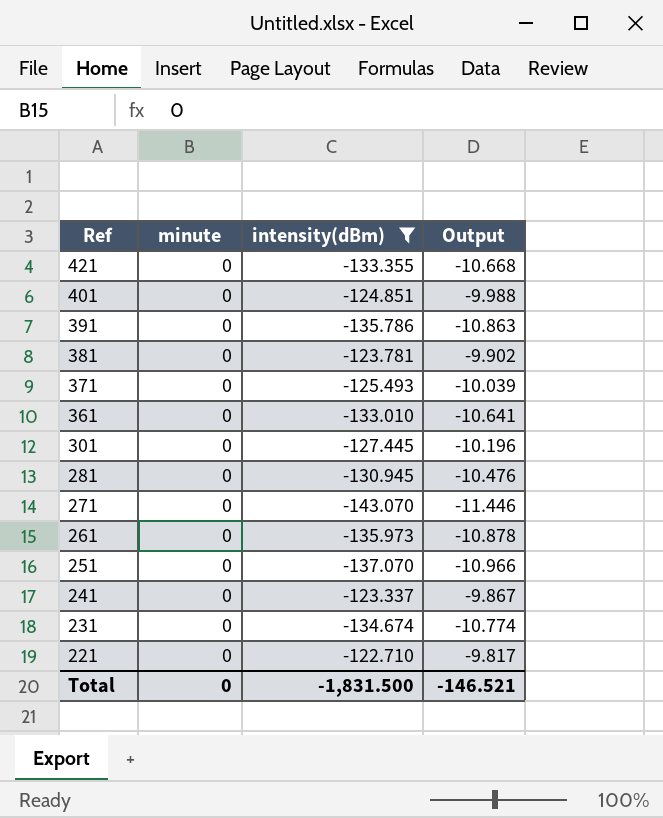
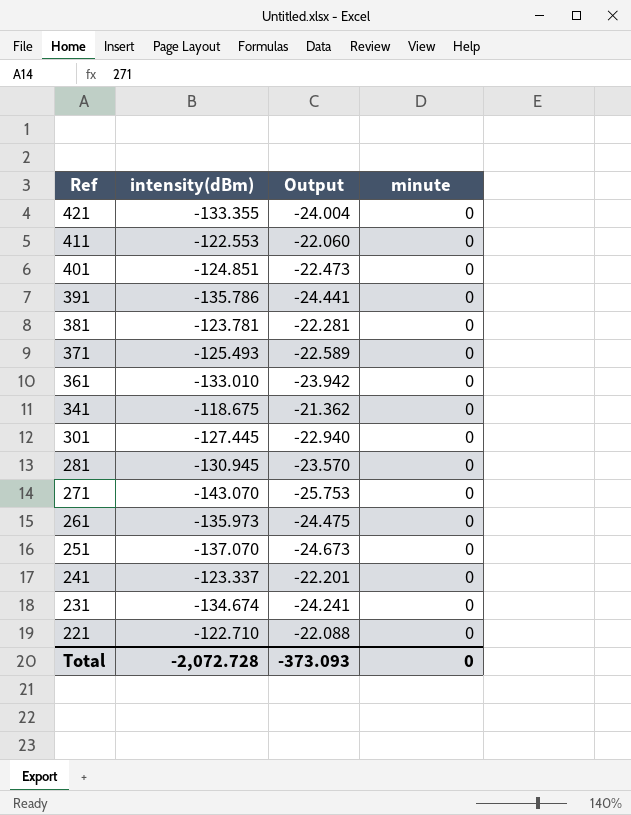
filter: intensity(dBm) <= -122.710 -> none
column Output | formula: [intensity(dBm)] * 0.08 -> [intensity(dBm)] * 0.18
column minute | position: 2 -> 4
Total | intensity(dBm): -1,831.500 -> -2,072.728
Total | Output: -146.521 -> -373.093

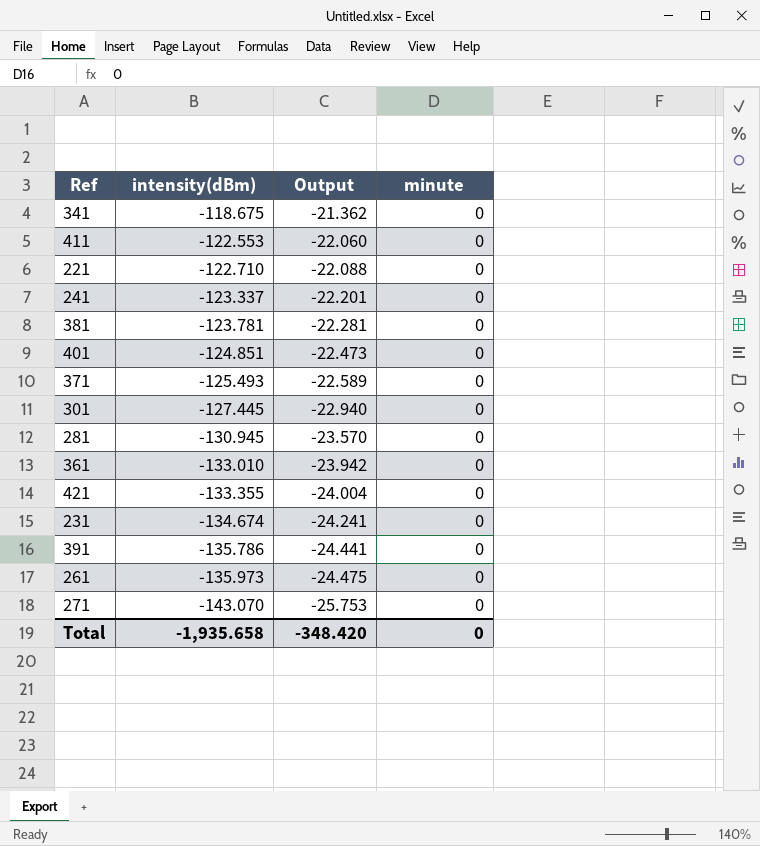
row order: Ref descending -> intensity(dBm) descending
row 251: -137.070 | -24.673 | 0 -> none
Total | intensity(dBm): -2,072.728 -> -1,935.658
Total | Output: -373.093 -> -348.420

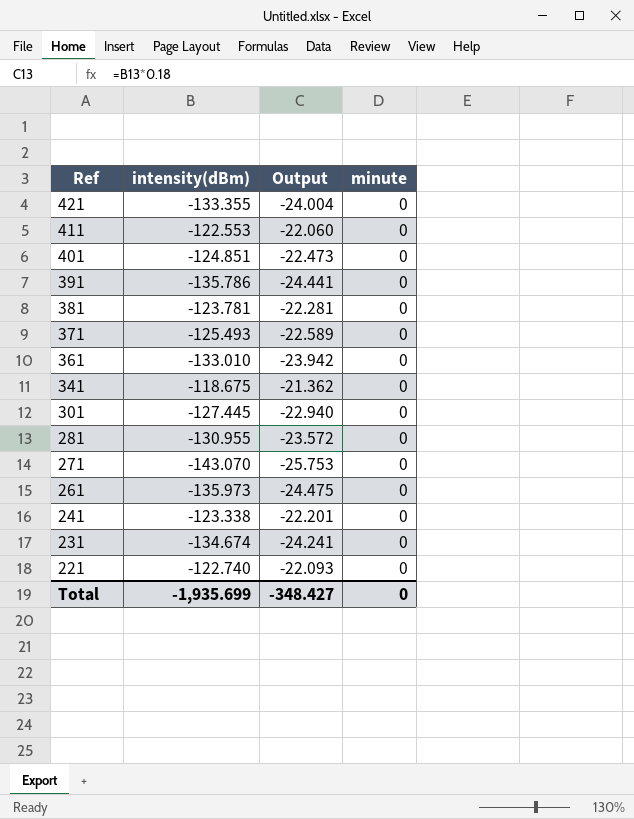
row order: intensity(dBm) descending -> Ref descending
281 | intensity(dBm): -130.945 -> -130.955
281 | Output: -23.570 -> -23.572
241 | intensity(dBm): -123.337 -> -123.338
221 | intensity(dBm): -122.710 -> -122.740
221 | Output: -22.088 -> -22.093
Total | intensity(dBm): -1,935.658 -> -1,935.699
Total | Output: -348.420 -> -348.427

